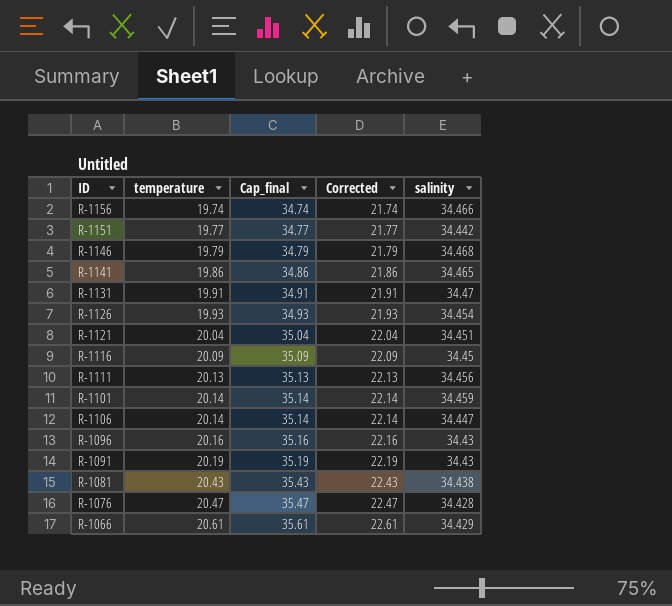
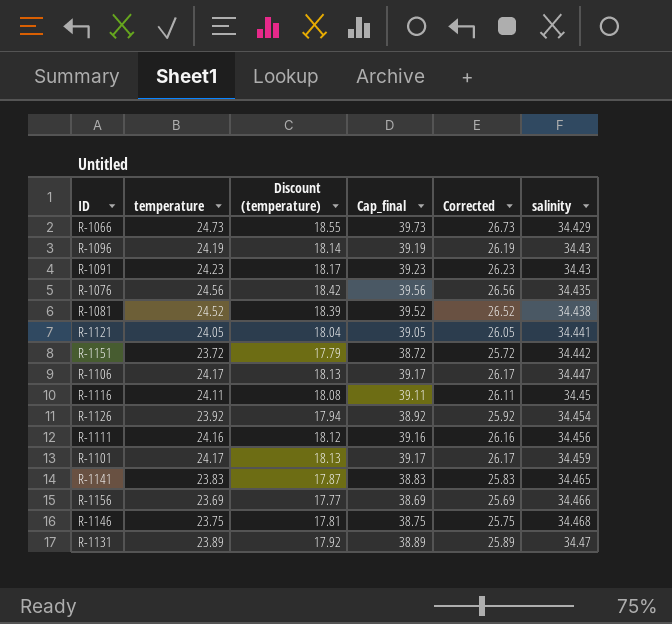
row order: temperature ascending -> salinity ascending
column Discount (temperature) | formula: none -> [temperature] * 0.75
R-1066 | temperature: 20.61 -> 24.73
R-1066 | Cap_final: 35.61 -> 39.73
R-1066 | Corrected: 22.61 -> 26.73
R-1096 | temperature: 20.16 -> 24.19
R-1096 | Cap_final: 35.16 -> 39.19
R-1096 | Corrected: 22.16 -> 26.19
R-1091 | temperature: 20.19 -> 24.23
R-1091 | Cap_final: 35.19 -> 39.23
R-1091 | Corrected: 22.19 -> 26.23
R-1076 | temperature: 20.47 -> 24.56
R-1076 | Cap_final: 35.47 -> 39.56
R-1076 | Corrected: 22.47 -> 26.56
R-1076 | salinity: 34.428 -> 34.435
R-1081 | temperature: 20.43 -> 24.52
R-1081 | Cap_final: 35.43 -> 39.52
R-1081 | Corrected: 22.43 -> 26.52
R-1121 | temperature: 20.04 -> 24.05
R-1121 | Cap_final: 35.04 -> 39.05
R-1121 | Corrected: 22.04 -> 26.05
R-1121 | salinity: 34.451 -> 34.441
R-1151 | temperature: 19.77 -> 23.72
R-1151 | Cap_final: 34.77 -> 38.72
R-1151 | Corrected: 21.77 -> 25.72
R-1106 | temperature: 20.14 -> 24.17
R-1106 | Cap_final: 35.14 -> 39.17
R-1106 | Corrected: 22.14 -> 26.17
R-1116 | temperature: 20.09 -> 24.11
R-1116 | Cap_final: 35.09 -> 39.11
R-1116 | Corrected: 22.09 -> 26.11
R-1126 | temperature: 19.93 -> 23.92
R-1126 | Cap_final: 34.93 -> 38.92
R-1126 | Corrected: 21.93 -> 25.92
R-1111 | temperature: 20.13 -> 24.16
R-1111 | Cap_final: 35.13 -> 39.16
R-1111 | Corrected: 22.13 -> 26.16
R-1101 | temperature: 20.14 -> 24.17
R-1101 | Cap_final: 35.14 -> 39.17
R-1101 | Corrected: 22.14 -> 26.17
R-1141 | temperature: 19.86 -> 23.83
R-1141 | Cap_final: 34.86 -> 38.83
R-1141 | Corrected: 21.86 -> 25.83
R-1156 | temperature: 19.74 -> 23.69
R-1156 | Cap_final: 34.74 -> 38.69
R-1156 | Corrected: 21.74 -> 25.69
R-1146 | temperature: 19.79 -> 23.75
R-1146 | Cap_final: 34.79 -> 38.75
R-1146 | Corrected: 21.79 -> 25.75
R-1131 | temperature: 19.91 -> 23.89
R-1131 | Cap_final: 34.91 -> 38.89
R-1131 | Corrected: 21.91 -> 25.89

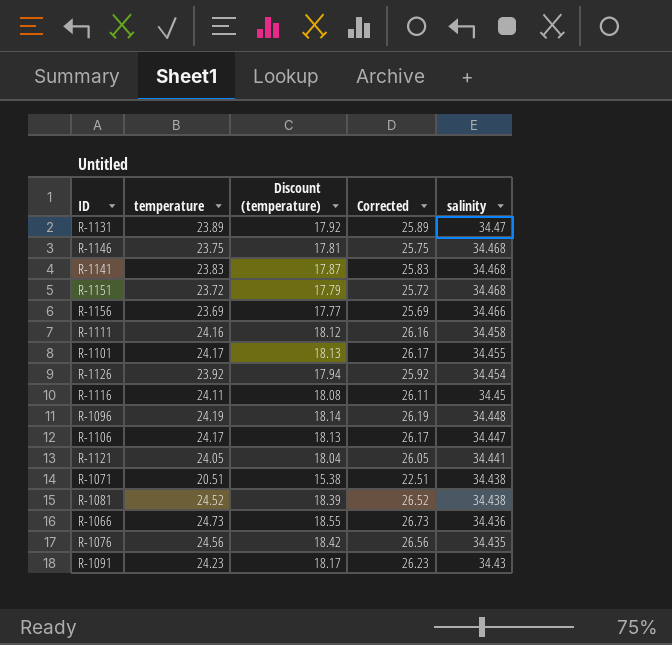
row order: salinity ascending -> salinity descending
column Cap_final | formula: [temperature] + 15 -> none
R-1141 | salinity: 34.465 -> 34.468
R-1151 | salinity: 34.442 -> 34.468
R-1111 | salinity: 34.456 -> 34.458
R-1101 | salinity: 34.459 -> 34.455
R-1096 | salinity: 34.43 -> 34.448
row R-1071: none -> 20.51 | 15.38 | 22.51 | 34.438
R-1066 | salinity: 34.429 -> 34.436

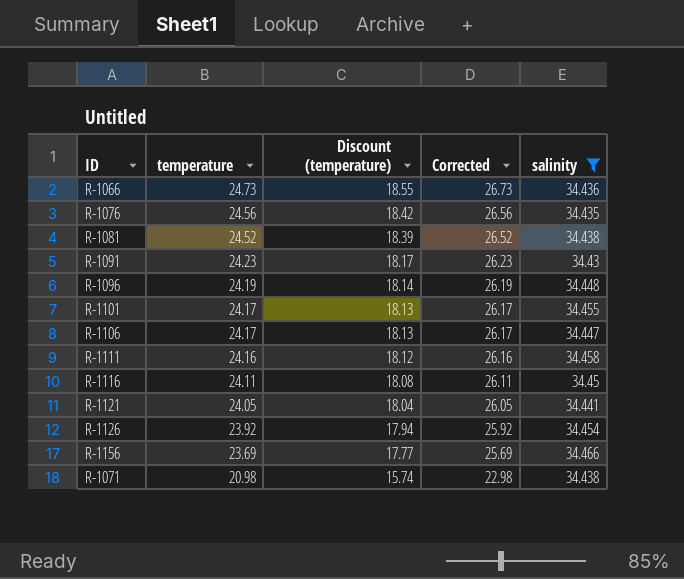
filter: none -> salinity <= 34.466
row order: salinity descending -> temperature descending
R-1071 | temperature: 20.51 -> 20.98
R-1071 | Discount (temperature): 15.38 -> 15.74
R-1071 | Corrected: 22.51 -> 22.98

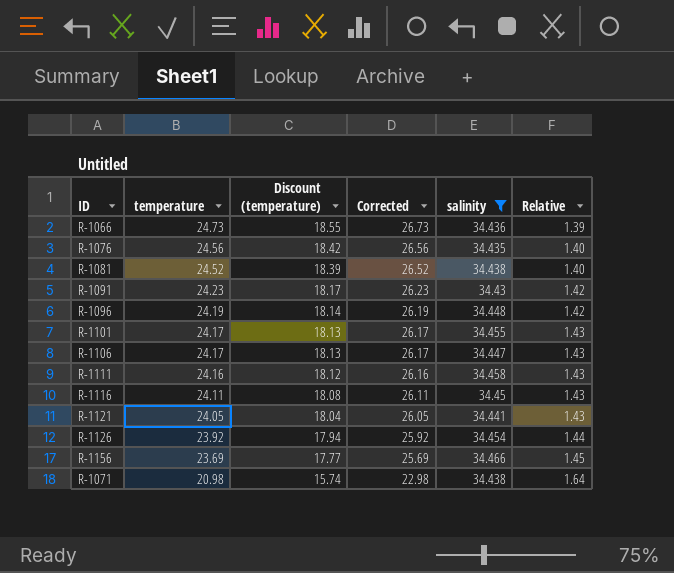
column Relative | formula: none -> [salinity] / [temperature]

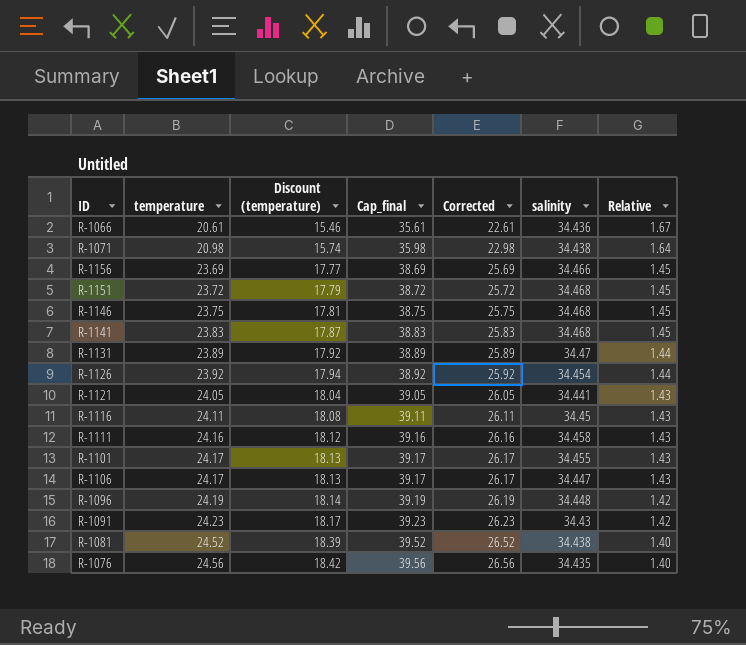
filter: salinity <= 34.466 -> none
row order: temperature descending -> temperature ascending
column Cap_final | formula: none -> [temperature] + 15
R-1066 | temperature: 24.73 -> 20.61
R-1066 | Discount (temperature): 18.55 -> 15.46
R-1066 | Corrected: 26.73 -> 22.61
R-1066 | Relative: 1.39 -> 1.67

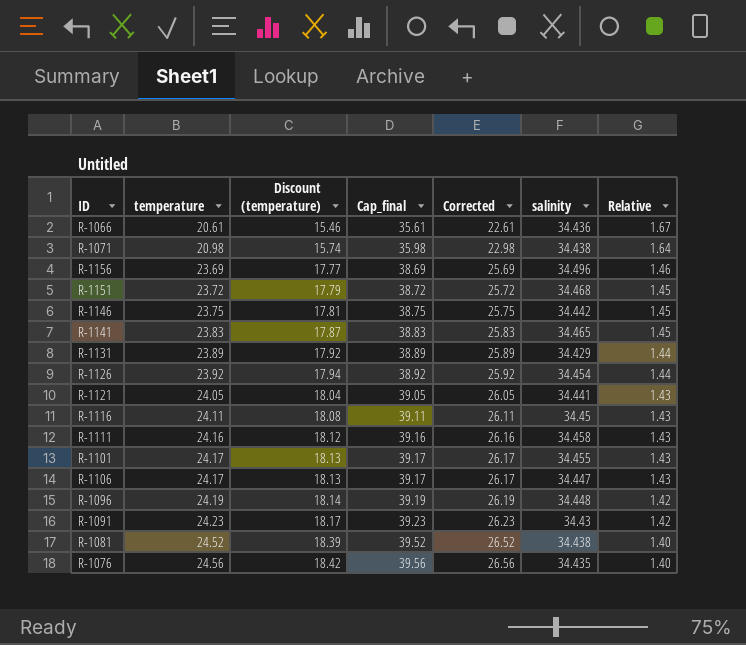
R-1156 | salinity: 34.466 -> 34.496
R-1156 | Relative: 1.45 -> 1.46
R-1146 | salinity: 34.468 -> 34.442
R-1141 | salinity: 34.468 -> 34.465
R-1131 | salinity: 34.47 -> 34.429

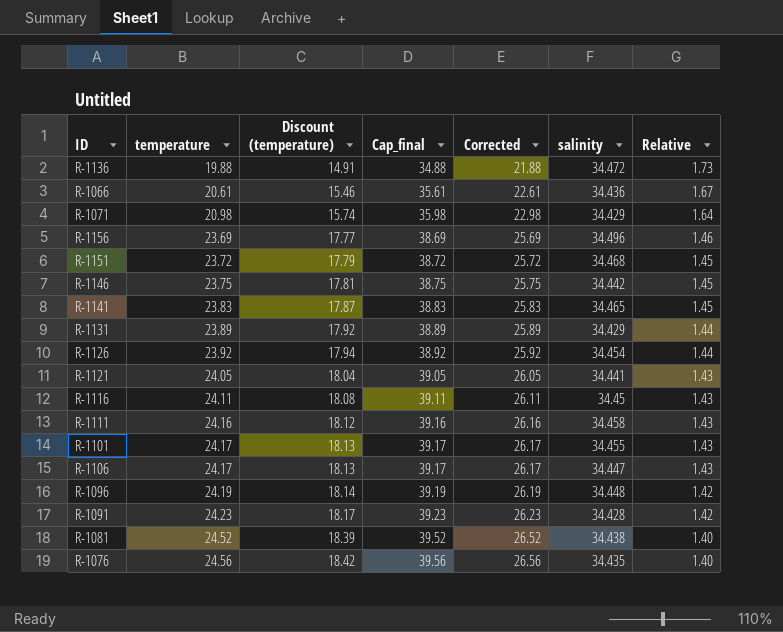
row R-1136: none -> 19.88 | 14.91 | 34.88 | 21.88 | 34.472 | 1.73
R-1071 | salinity: 34.438 -> 34.429
R-1091 | salinity: 34.43 -> 34.428

